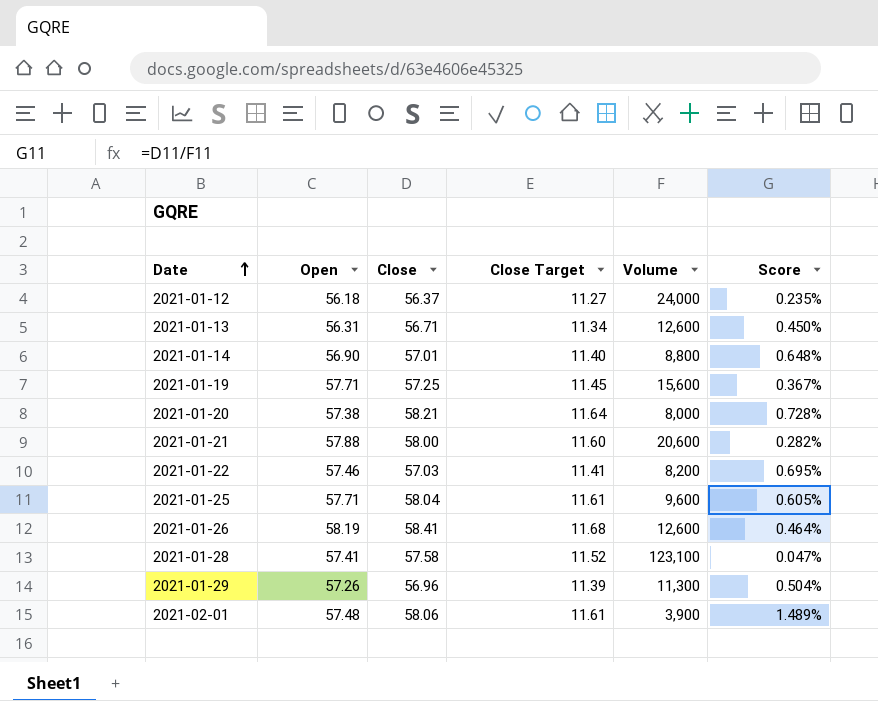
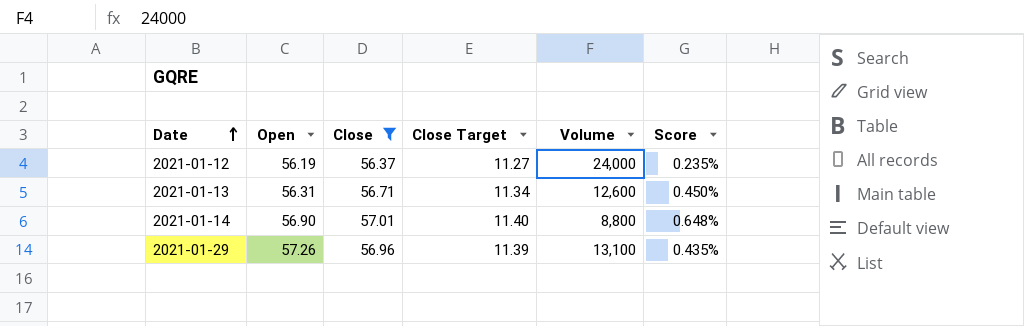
filter: none -> Close <= 57.01
2021-01-12 | Open: 56.18 -> 56.19
2021-01-29 | Volume: 11,300 -> 13,100
2021-01-29 | Score: 0.504% -> 0.435%

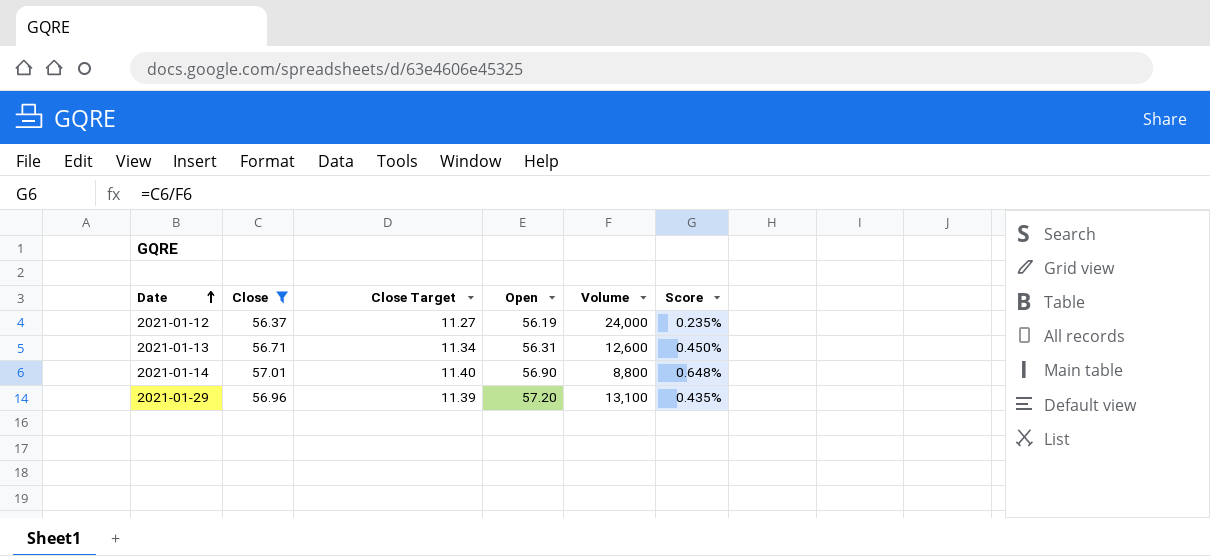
column Open | position: 2 -> 4
2021-01-29 | Open: 57.26 -> 57.20

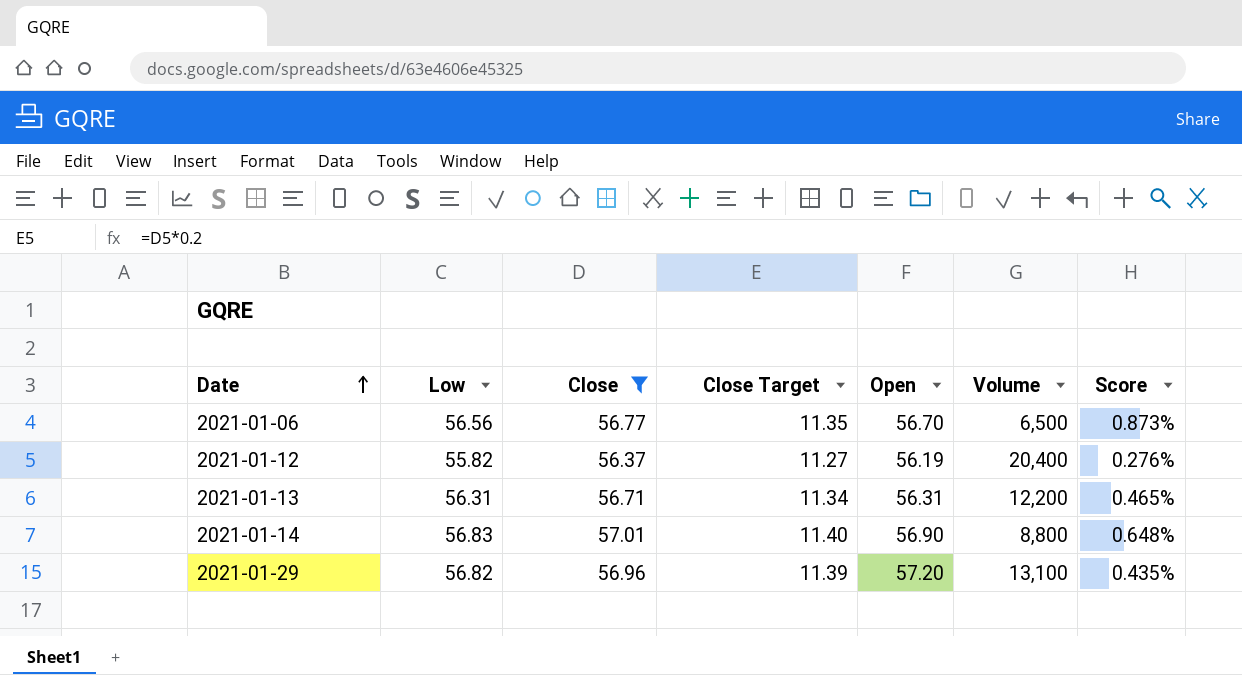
column Low | position: none -> 2
row 2021-01-06: none -> 56.56 | 56.77 | 11.35 | 56.70 | 6,500 | 0.873%
2021-01-12 | Volume: 24,000 -> 20,400
2021-01-12 | Score: 0.235% -> 0.276%
2021-01-13 | Volume: 12,600 -> 12,200
2021-01-13 | Score: 0.450% -> 0.465%

